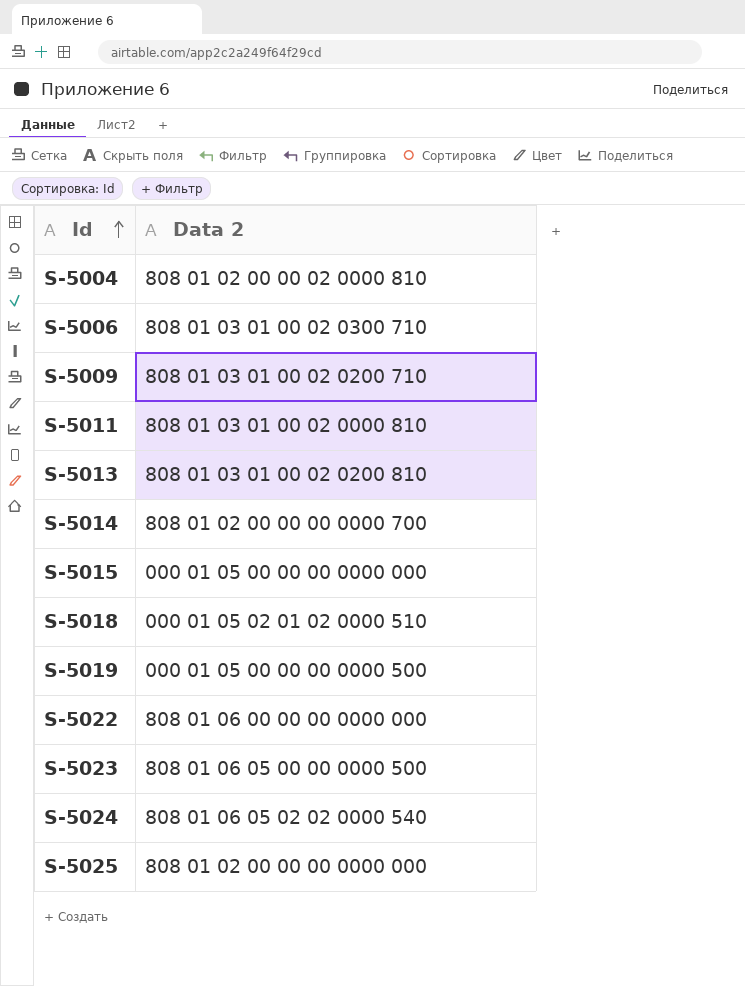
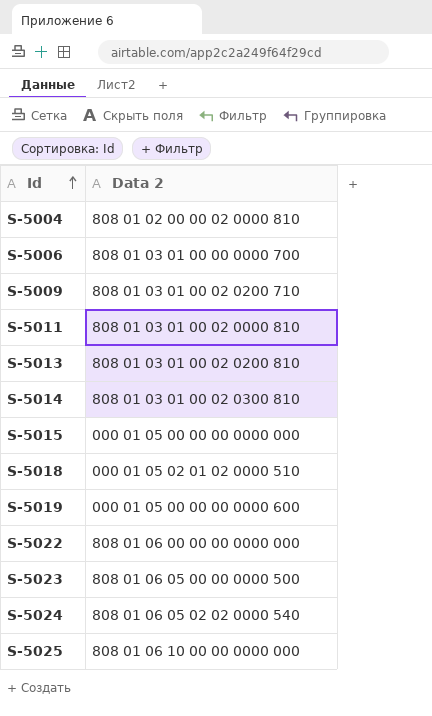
S-5006 | Data 2: 808 01 03 01 00 02 0300 710 -> 808 01 03 01 00 00 0000 700
S-5014 | Data 2: 808 01 02 00 00 00 0000 700 -> 808 01 03 01 00 02 0300 810
S-5019 | Data 2: 000 01 05 00 00 00 0000 500 -> 000 01 05 00 00 00 0000 600
S-5025 | Data 2: 808 01 02 00 00 00 0000 000 -> 808 01 06 10 00 00 0000 000

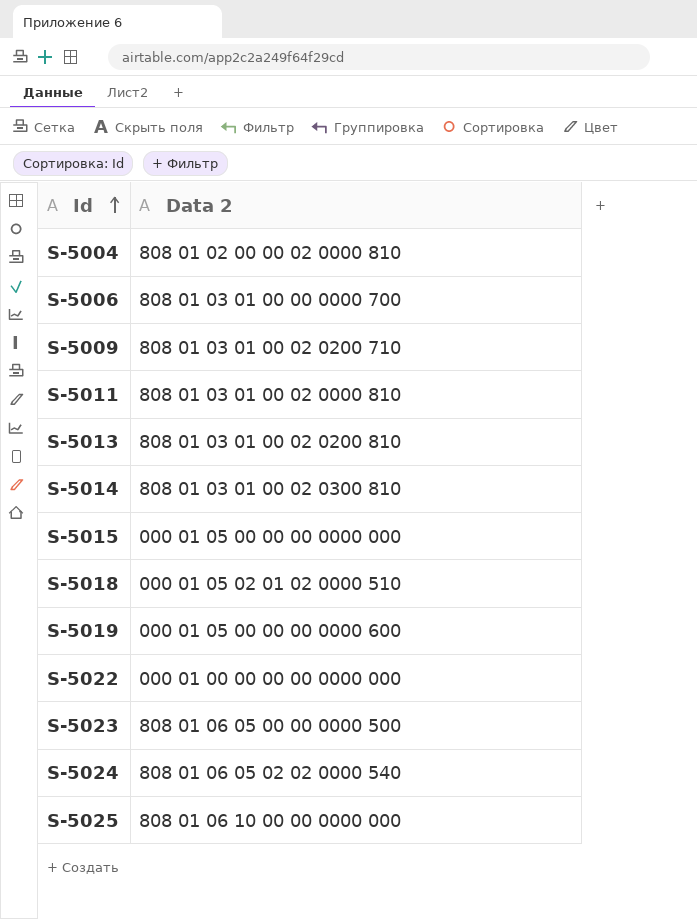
S-5022 | Data 2: 808 01 06 00 00 00 0000 000 -> 000 01 00 00 00 00 0000 000

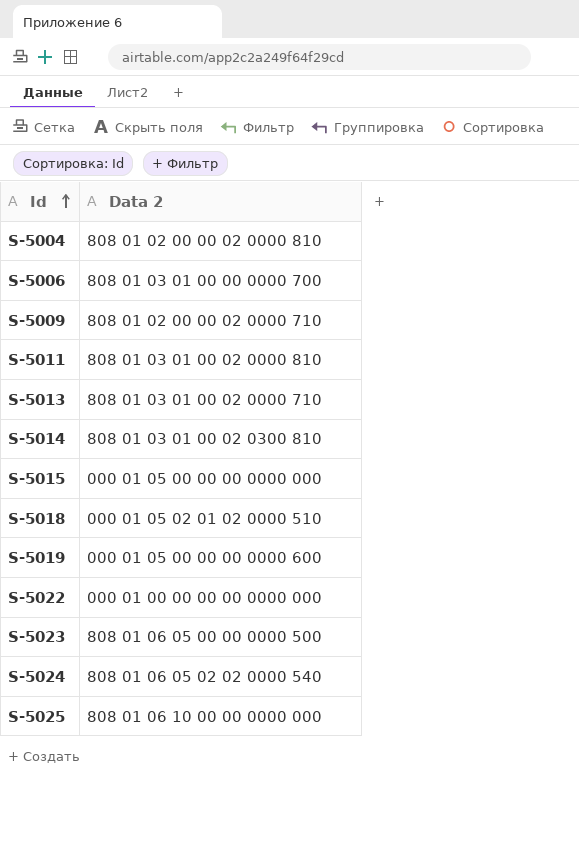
S-5009 | Data 2: 808 01 03 01 00 02 0200 710 -> 808 01 02 00 00 02 0000 710
S-5013 | Data 2: 808 01 03 01 00 02 0200 810 -> 808 01 03 01 00 02 0000 710

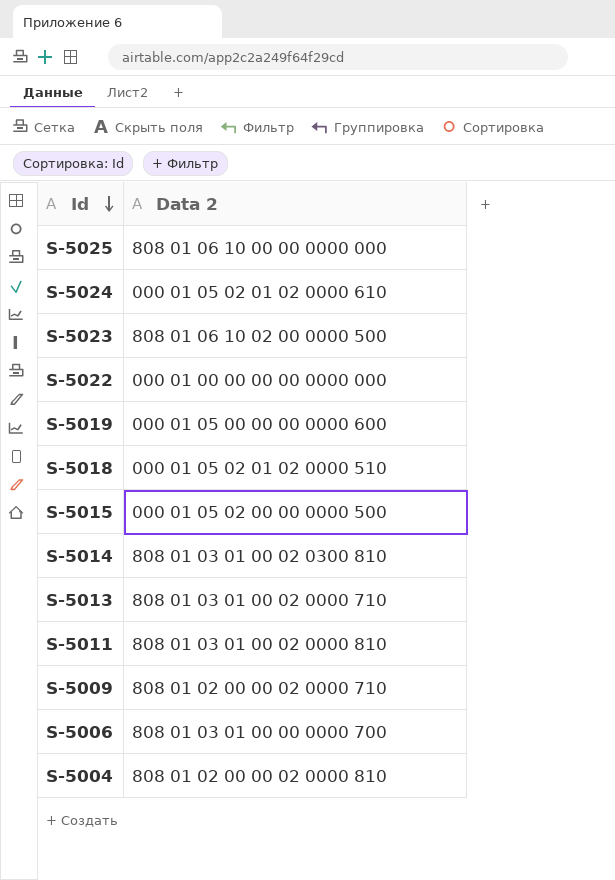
row order: Id ascending -> Id descending
S-5024 | Data 2: 808 01 06 05 02 02 0000 540 -> 000 01 05 02 01 02 0000 610
S-5023 | Data 2: 808 01 06 05 00 00 0000 500 -> 808 01 06 10 02 00 0000 500
S-5015 | Data 2: 000 01 05 00 00 00 0000 000 -> 000 01 05 02 00 00 0000 500

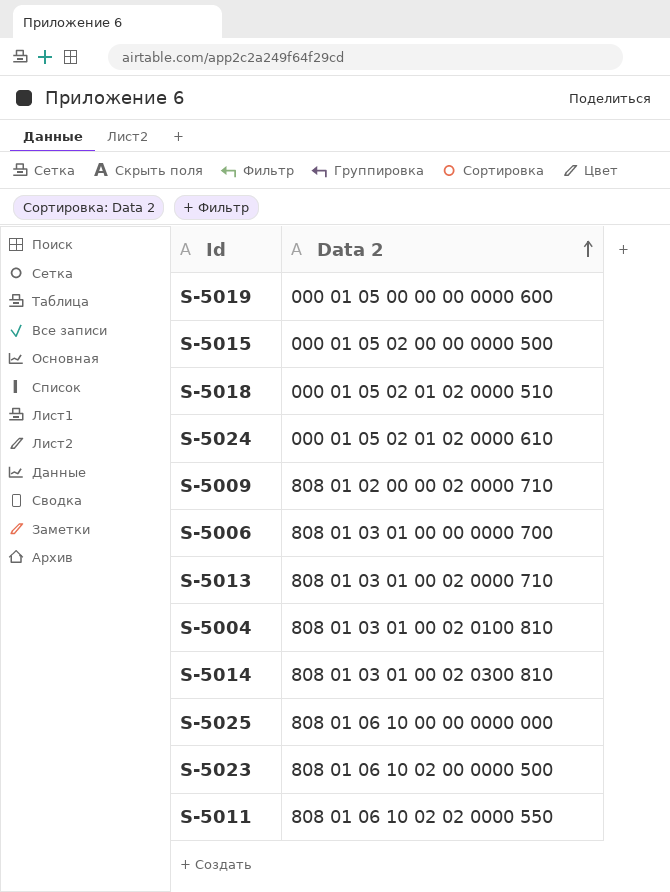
row order: Id descending -> Data 2 ascending
row S-5022: 000 01 00 00 00 00 0000 000 -> none
S-5004 | Data 2: 808 01 02 00 00 02 0000 810 -> 808 01 03 01 00 02 0100 810
S-5011 | Data 2: 808 01 03 01 00 02 0000 810 -> 808 01 06 10 02 02 0000 550

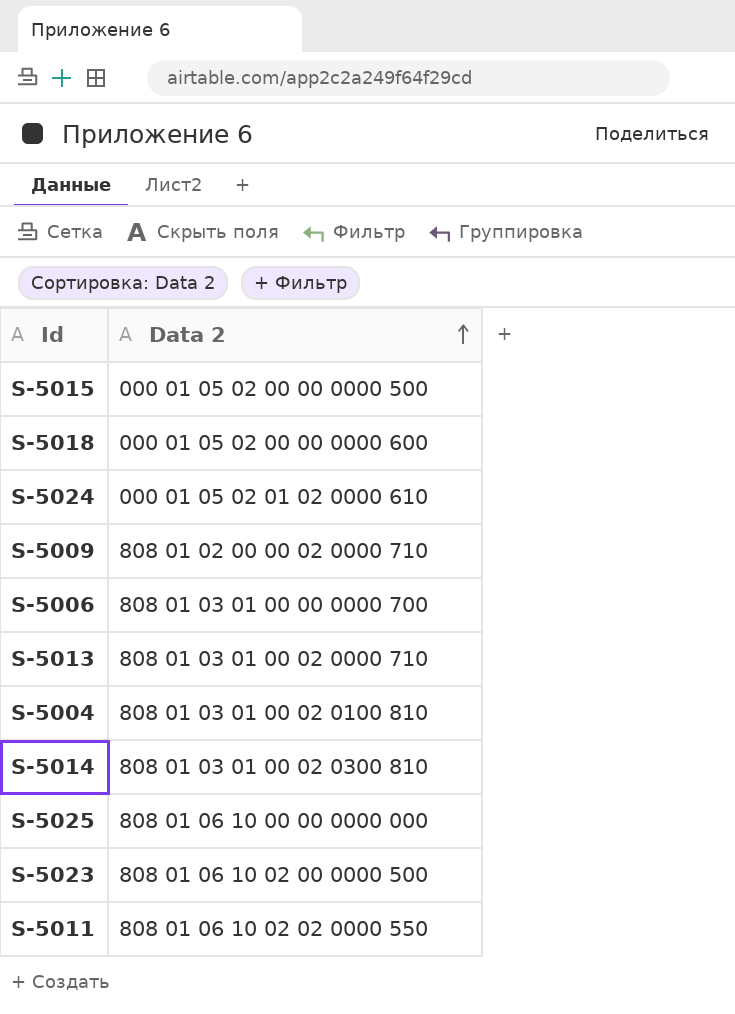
row S-5019: 000 01 05 00 00 00 0000 600 -> none
S-5018 | Data 2: 000 01 05 02 01 02 0000 510 -> 000 01 05 02 00 00 0000 600

